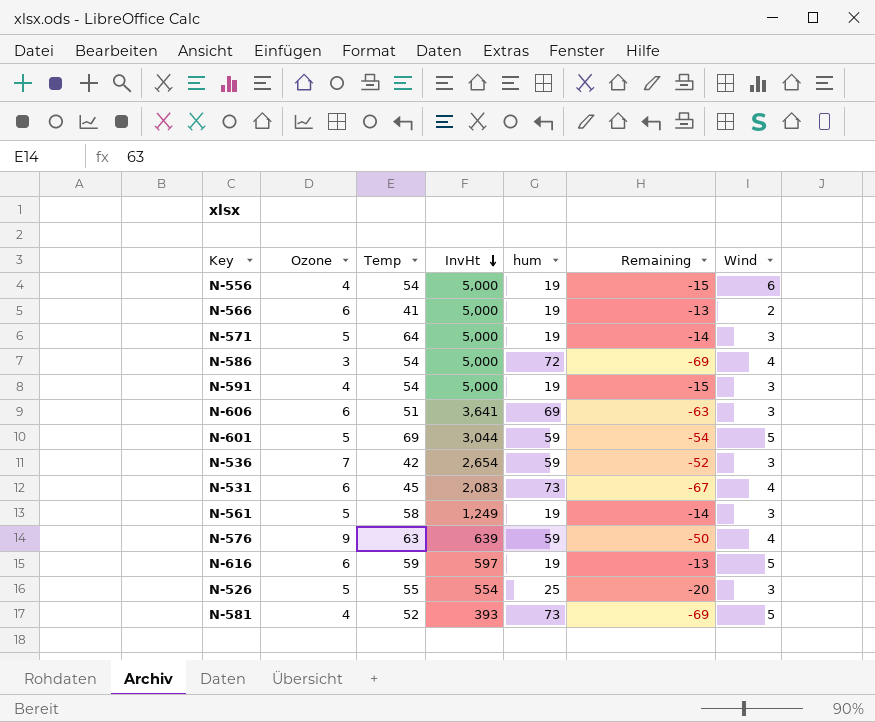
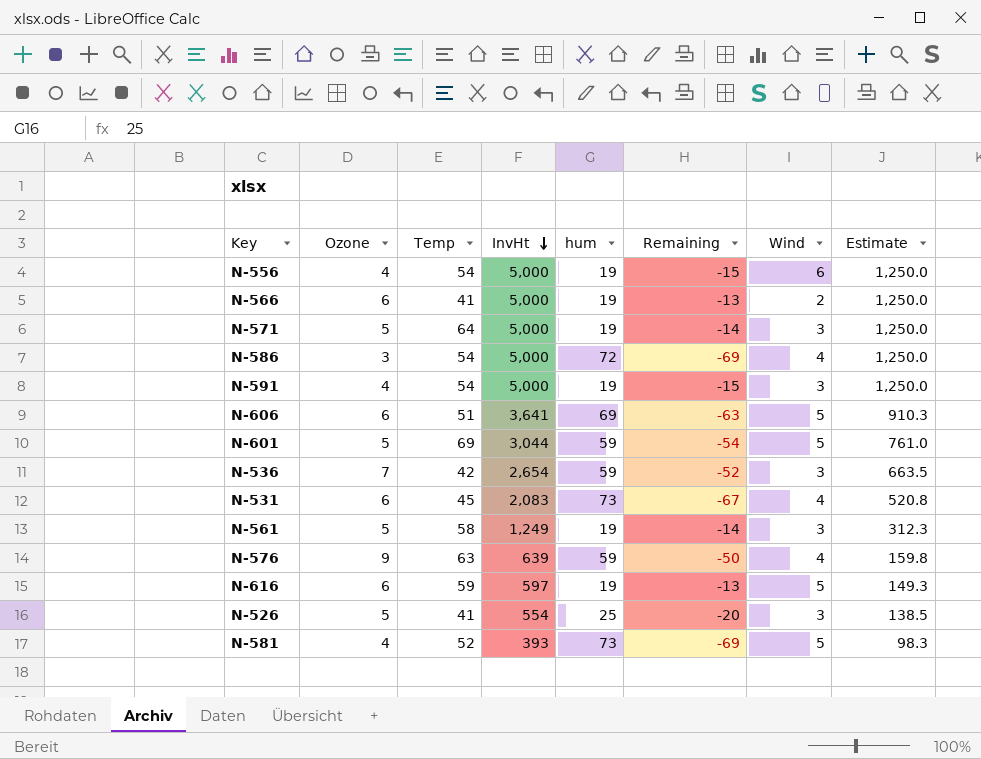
column Estimate | formula: none -> [InvHt] * 0.25
N-606 | Wind: 3 -> 5
N-526 | Temp: 55 -> 41

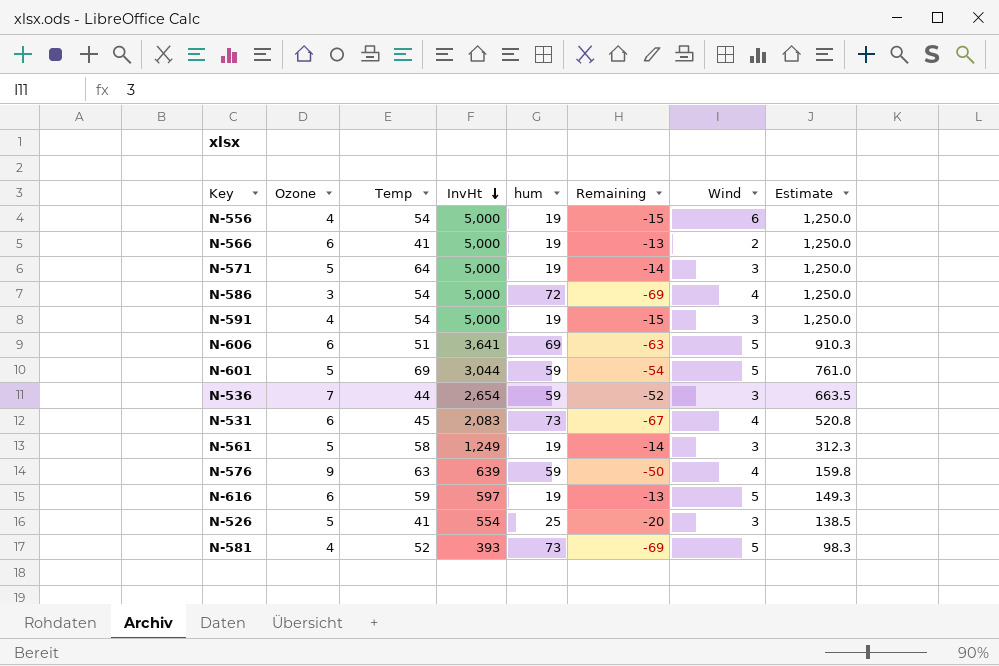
N-536 | Temp: 42 -> 44

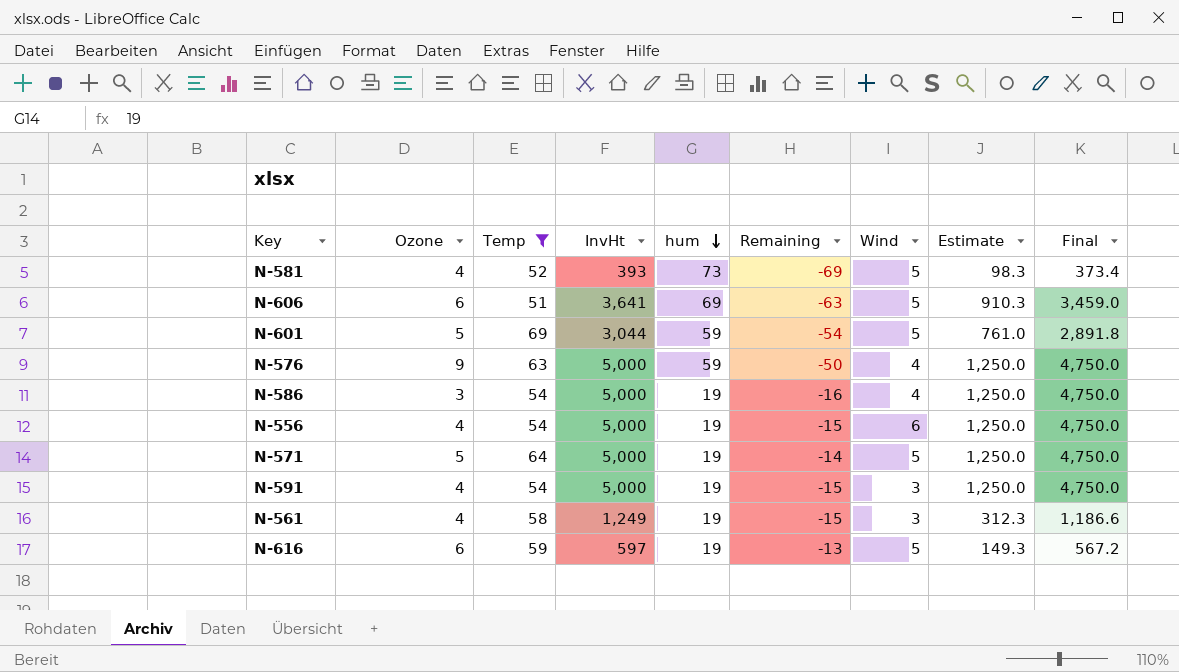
filter: none -> Temp >= 51
row order: InvHt descending -> hum descending
column Final | formula: none -> [InvHt] * 0.95
N-576 | InvHt: 639 -> 5,000
N-576 | Estimate: 159.8 -> 1,250.0
N-586 | hum: 72 -> 19
N-586 | Remaining: -69 -> -16
N-571 | Wind: 3 -> 5
N-561 | Ozone: 5 -> 4
N-561 | Remaining: -14 -> -15

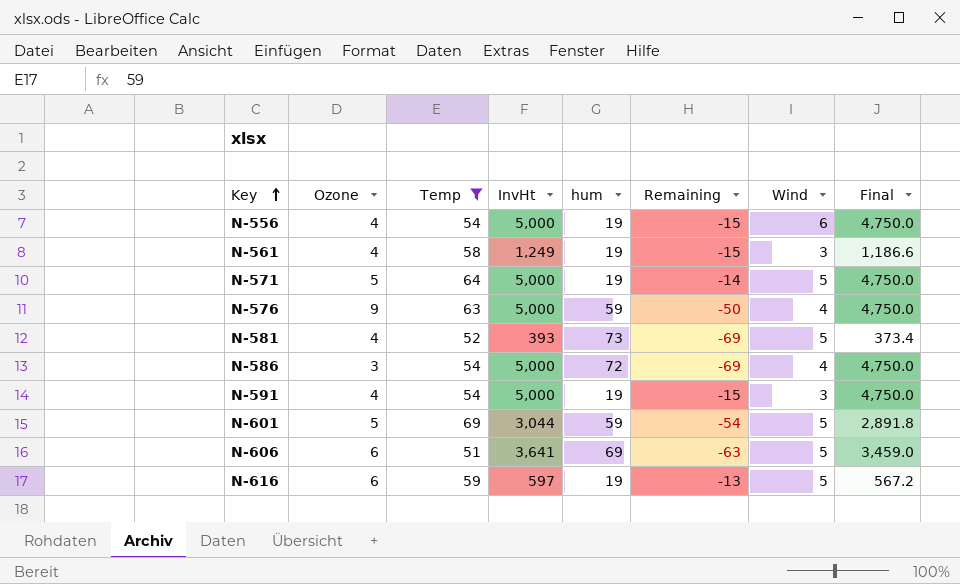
row order: hum descending -> Key ascending
column Estimate | formula: [InvHt] * 0.25 -> none
N-586 | hum: 19 -> 72
N-586 | Remaining: -16 -> -69

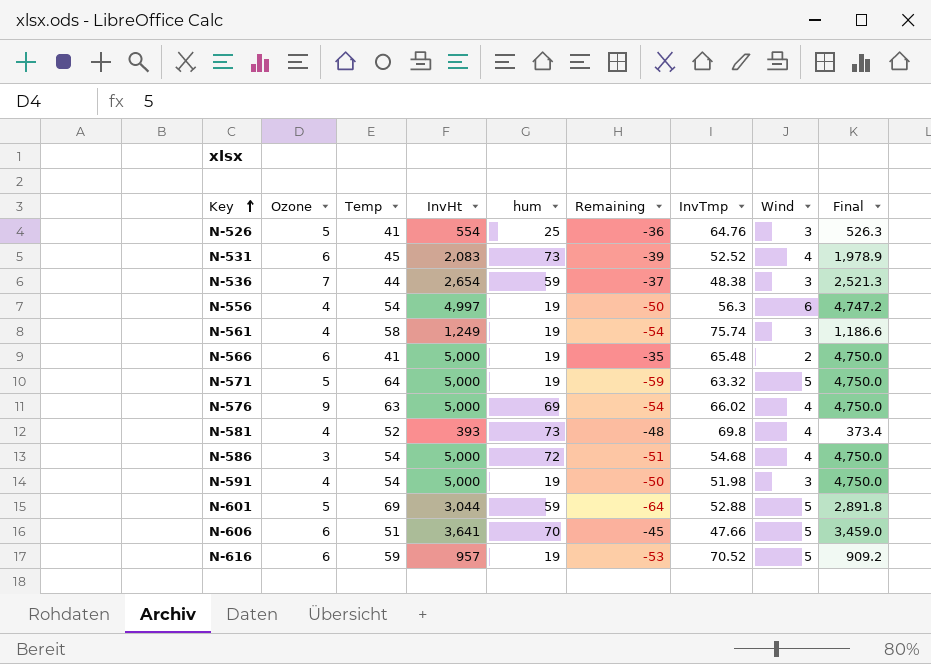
filter: Temp >= 51 -> none
column Remaining | formula: [Ozone] - [hum] -> [Ozone] - [Temp]
column InvTmp | position: none -> 7
N-556 | InvHt: 5,000 -> 4,997
N-556 | Final: 4,750.0 -> 4,747.2
N-576 | hum: 59 -> 69
N-581 | Wind: 5 -> 4
N-606 | hum: 69 -> 70
N-616 | InvHt: 597 -> 957
N-616 | Final: 567.2 -> 909.2

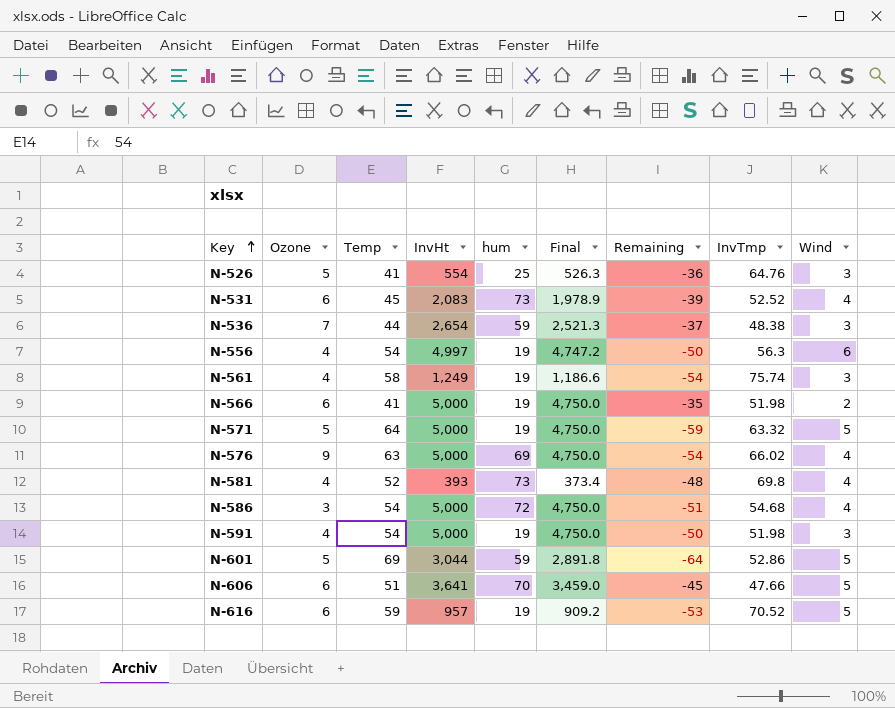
column Final | position: 9 -> 6
N-566 | InvTmp: 65.48 -> 51.98
N-601 | InvTmp: 52.88 -> 52.86

